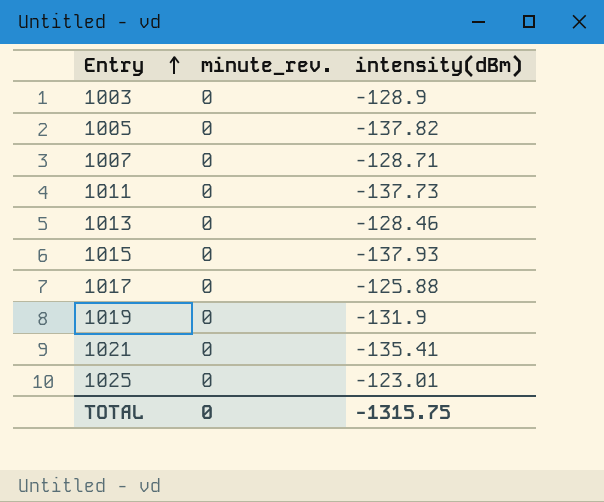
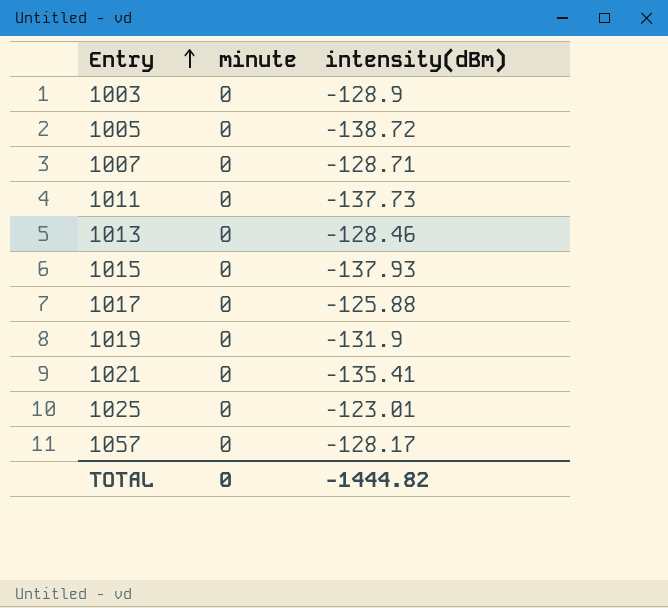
column name: minute_rev. -> minute
1005 | intensity(dBm): -137.82 -> -138.72
row 1057: none -> 0 | -128.17
TOTAL | intensity(dBm): -1315.75 -> -1444.82

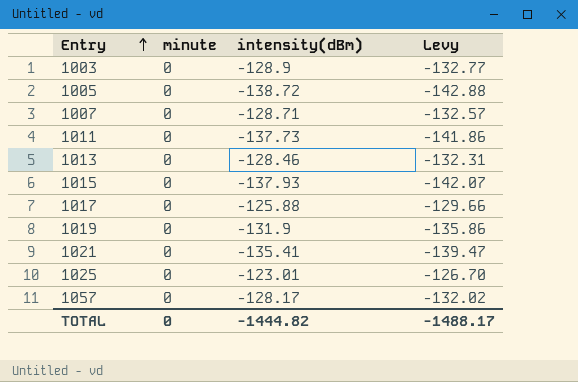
column Levy | formula: none -> [intensity(dBm)] * 1.03

